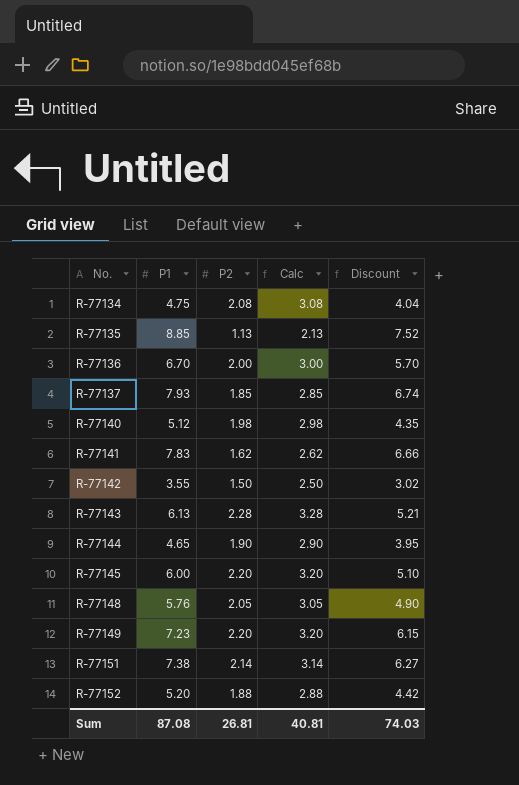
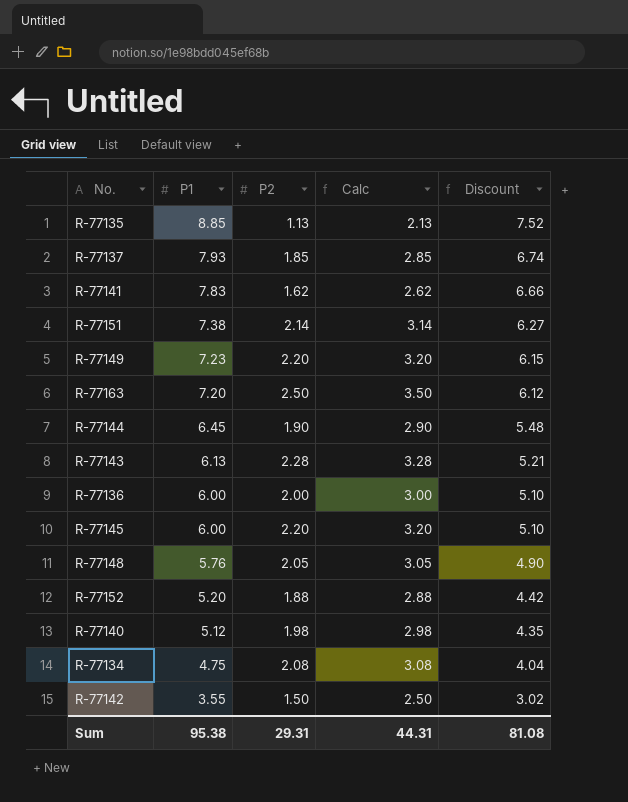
row order: No. ascending -> P1 descending
row R-77163: none -> 7.20 | 2.50 | 3.50 | 6.12
R-77144 | P1: 4.65 -> 6.45
R-77144 | Discount: 3.95 -> 5.48
R-77136 | P1: 6.70 -> 6.00
R-77136 | Discount: 5.70 -> 5.10
Sum | P1: 87.08 -> 95.38
Sum | P2: 26.81 -> 29.31
Sum | Calc: 40.81 -> 44.31
Sum | Discount: 74.03 -> 81.08

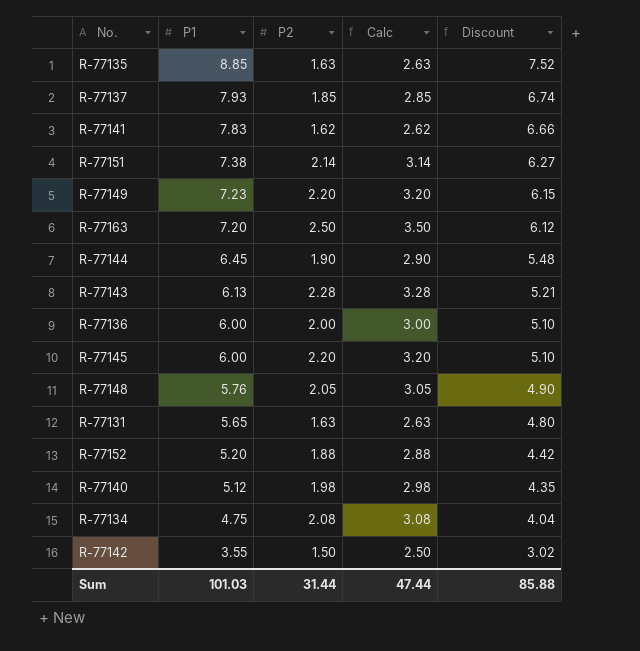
R-77135 | P2: 1.13 -> 1.63
R-77135 | Calc: 2.13 -> 2.63
row R-77131: none -> 5.65 | 1.63 | 2.63 | 4.80
Sum | P1: 95.38 -> 101.03
Sum | P2: 29.31 -> 31.44
Sum | Calc: 44.31 -> 47.44
Sum | Discount: 81.08 -> 85.88

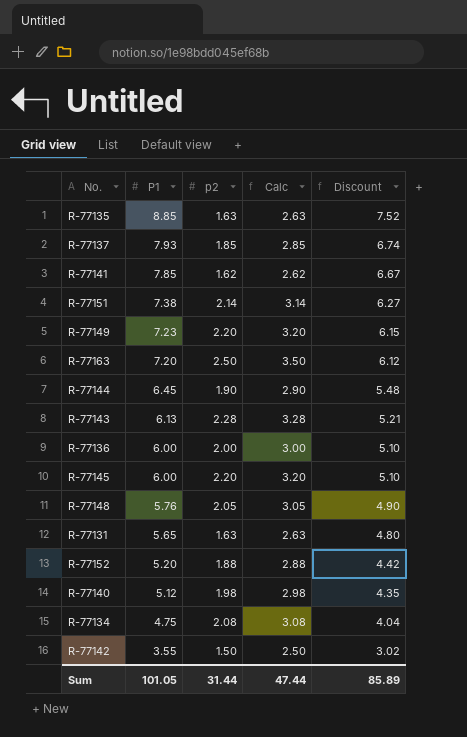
column name: P2 -> p2
R-77141 | P1: 7.83 -> 7.85
R-77141 | Discount: 6.66 -> 6.67
Sum | P1: 101.03 -> 101.05
Sum | Discount: 85.88 -> 85.89

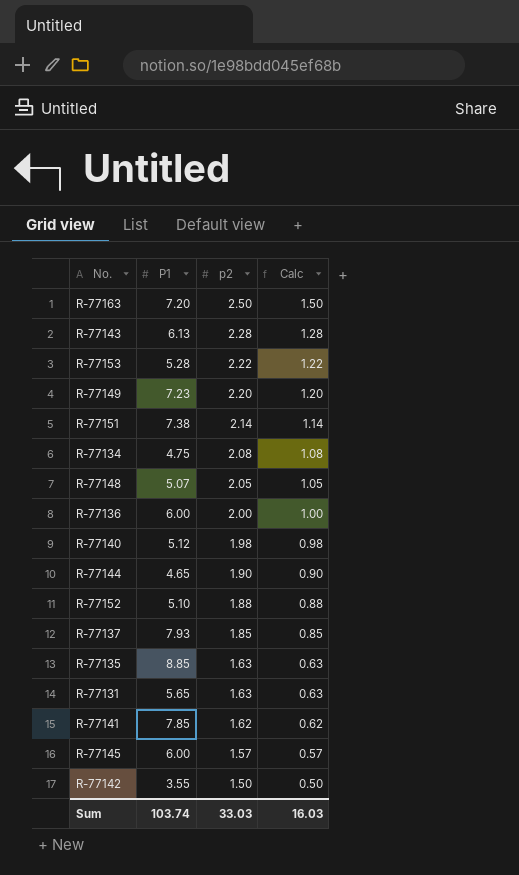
row order: P1 descending -> p2 descending
column Discount | formula: [P1] * 0.85 -> none
column Calc | formula: [p2] + 1 -> [p2] - 1
row R-77153: none -> 5.28 | 2.22 | 1.22
R-77148 | P1: 5.76 -> 5.07
R-77144 | P1: 6.45 -> 4.65
R-77152 | P1: 5.20 -> 5.10
R-77145 | p2: 2.20 -> 1.57
Sum | P1: 101.05 -> 103.74
Sum | p2: 31.44 -> 33.03
Sum | Calc: 47.44 -> 16.03

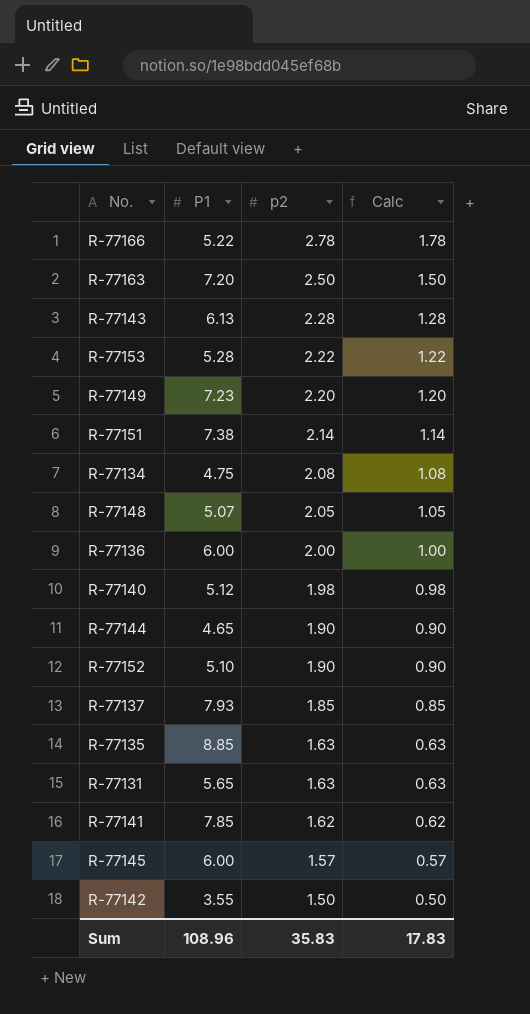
row R-77166: none -> 5.22 | 2.78 | 1.78
R-77152 | p2: 1.88 -> 1.90
R-77152 | Calc: 0.88 -> 0.90
Sum | P1: 103.74 -> 108.96
Sum | p2: 33.03 -> 35.83
Sum | Calc: 16.03 -> 17.83

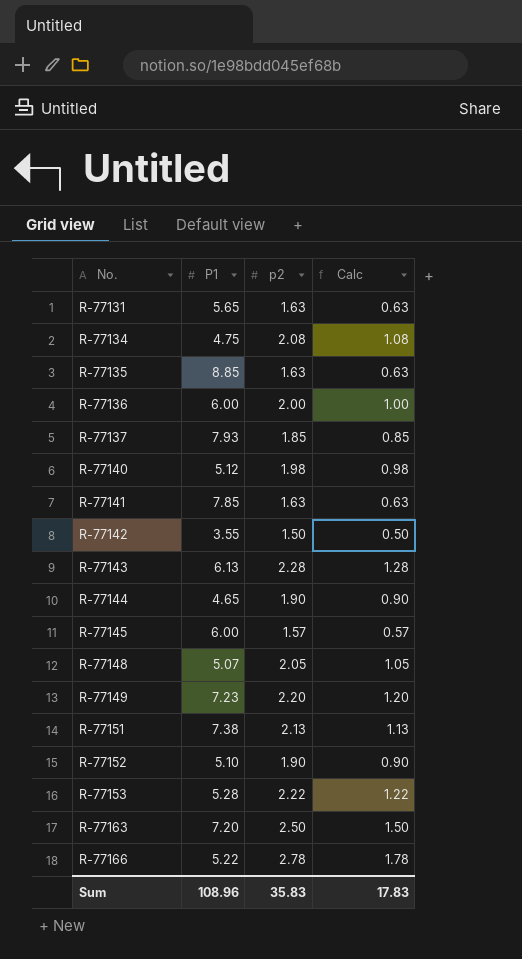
row order: p2 descending -> No. ascending
R-77141 | p2: 1.62 -> 1.63
R-77141 | Calc: 0.62 -> 0.63
R-77151 | p2: 2.14 -> 2.13
R-77151 | Calc: 1.14 -> 1.13

